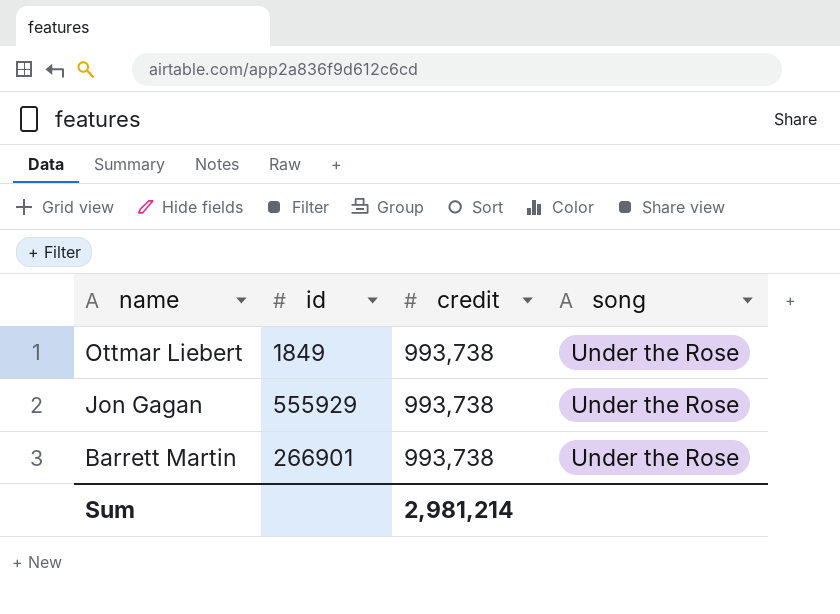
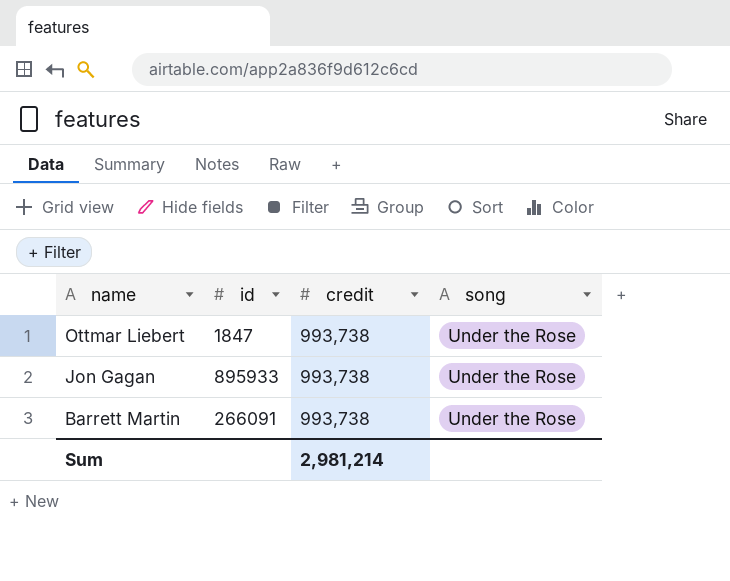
Ottmar Liebert | id: 1849 -> 1847
Jon Gagan | id: 555929 -> 895933
Barrett Martin | id: 266901 -> 266091

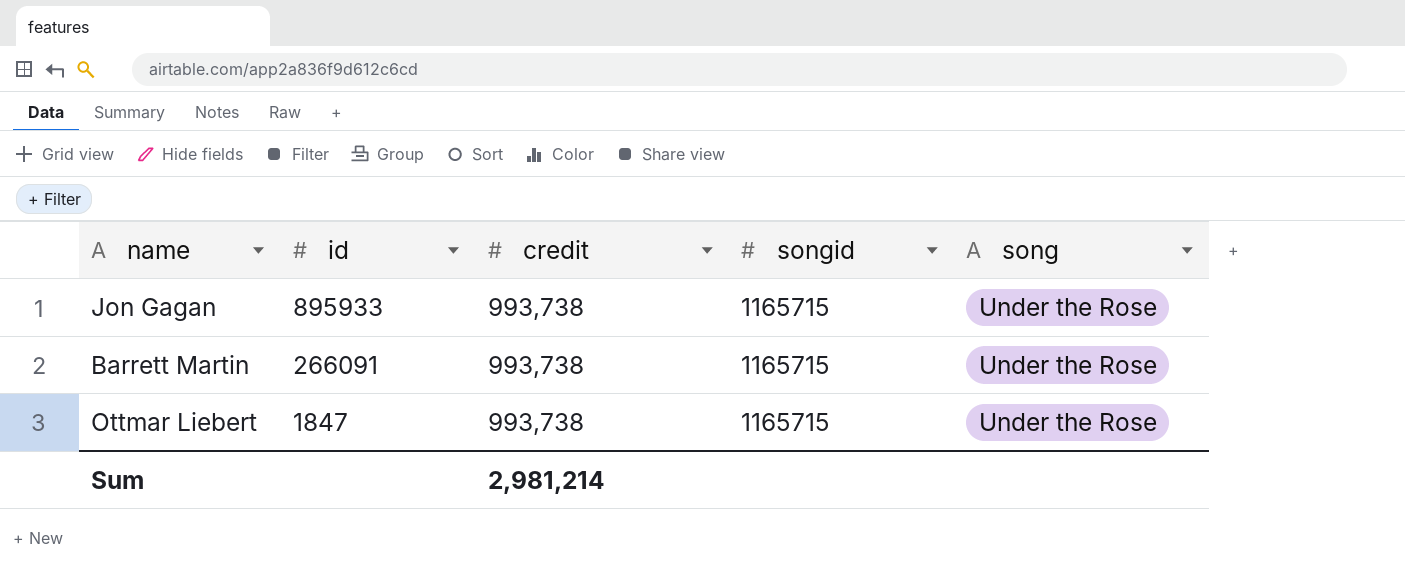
row order: name descending -> id descending
column songid | position: none -> 4

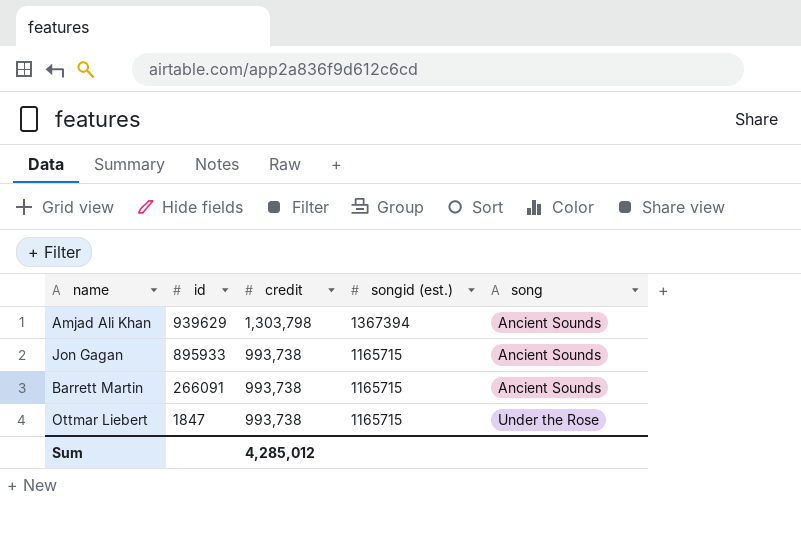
column name: songid -> songid (est.)
row Amjad Ali Khan: none -> 939629 | 1,303,798 | 1367394 | Ancient Sounds
Jon Gagan | song: Under the Rose -> Ancient Sounds
Barrett Martin | song: Under the Rose -> Ancient Sounds
Sum | credit: 2,981,214 -> 4,285,012

